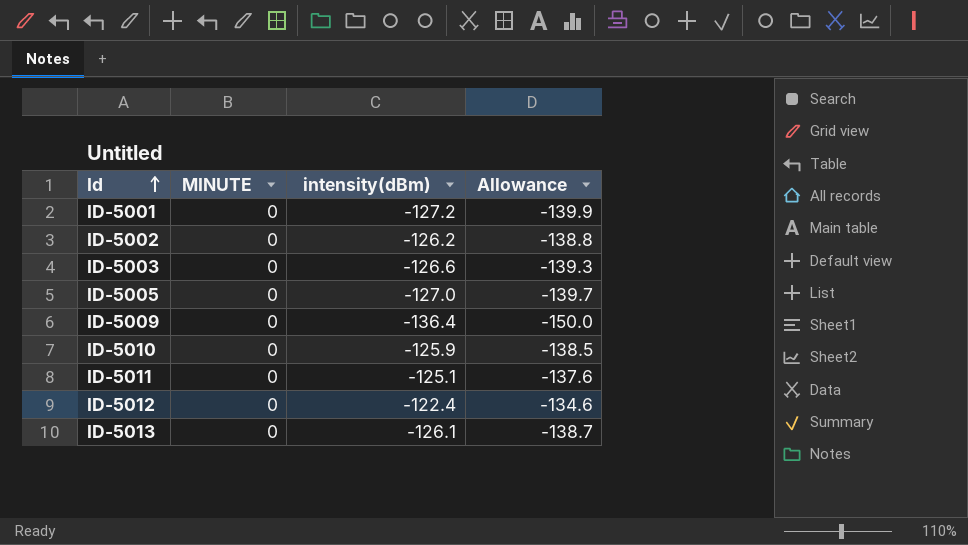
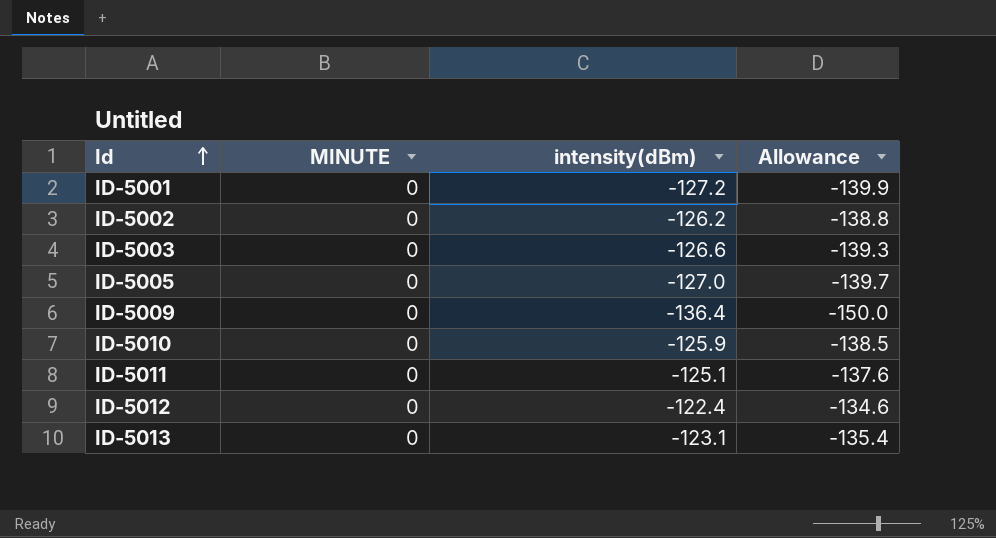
ID-5013 | intensity(dBm): -126.1 -> -123.1
ID-5013 | Allowance: -138.7 -> -135.4

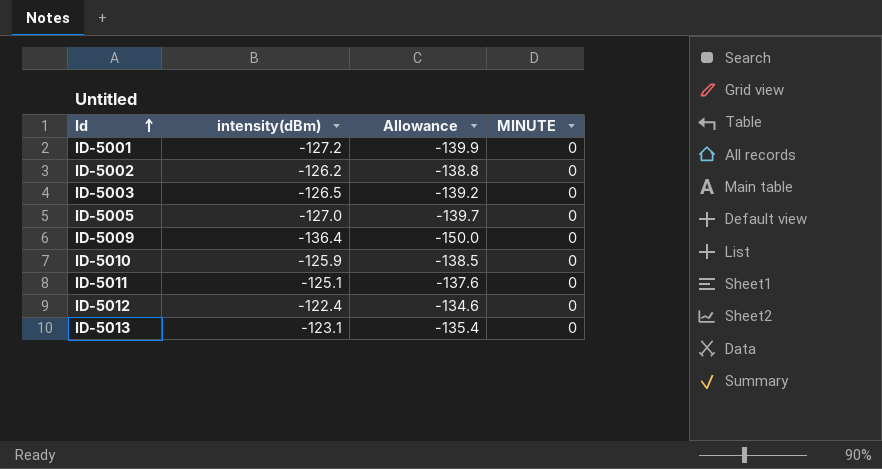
column MINUTE | position: 2 -> 4
ID-5003 | intensity(dBm): -126.6 -> -126.5
ID-5003 | Allowance: -139.3 -> -139.2

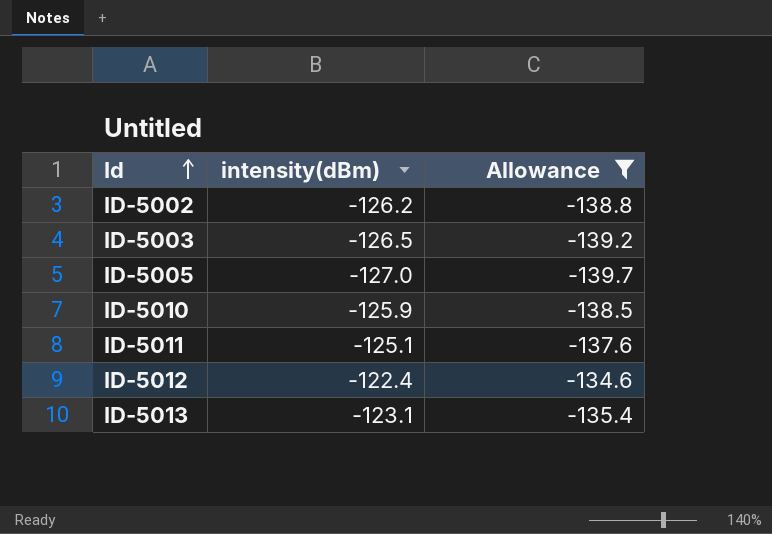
filter: none -> Allowance >= -139.7
column MINUTE | position: 4 -> none

